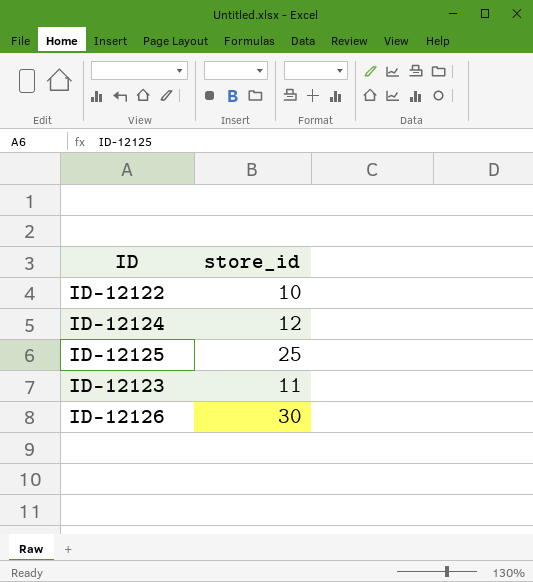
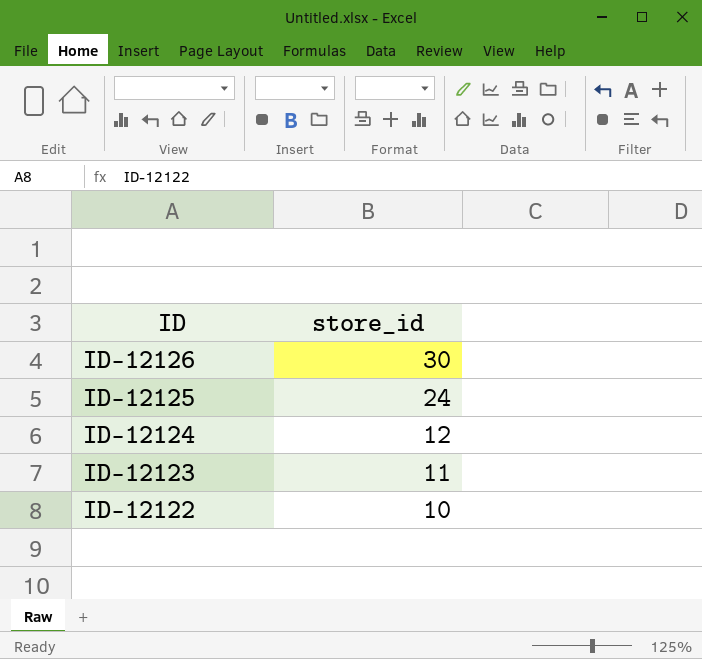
row order: none -> ID descending
ID-12125 | store_id: 25 -> 24

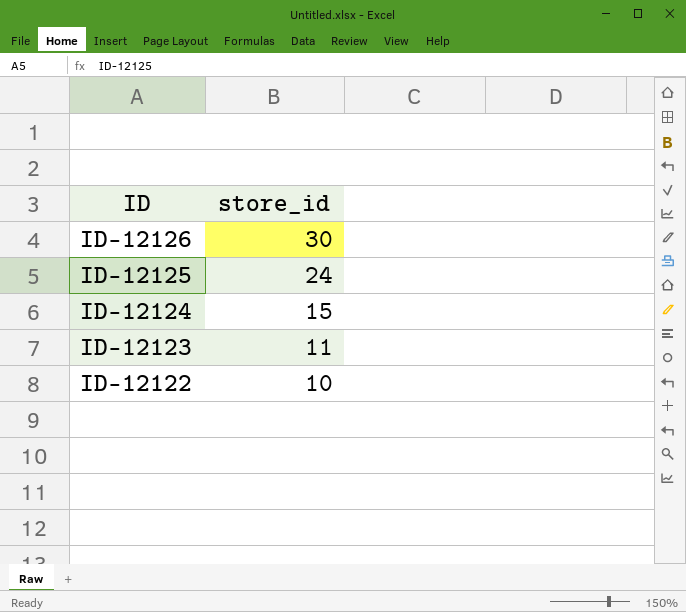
ID-12124 | store_id: 12 -> 15

